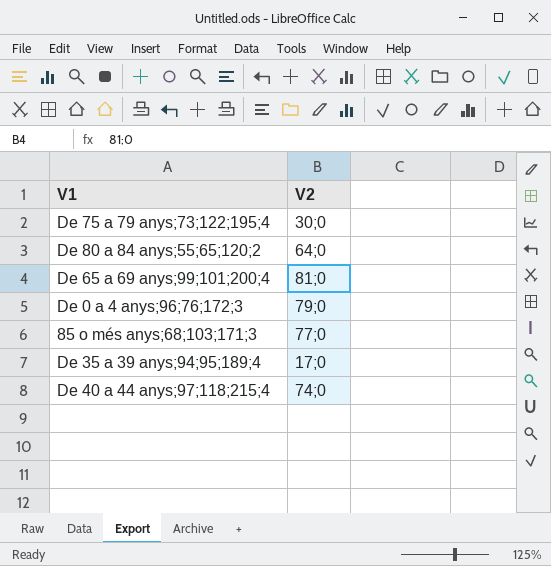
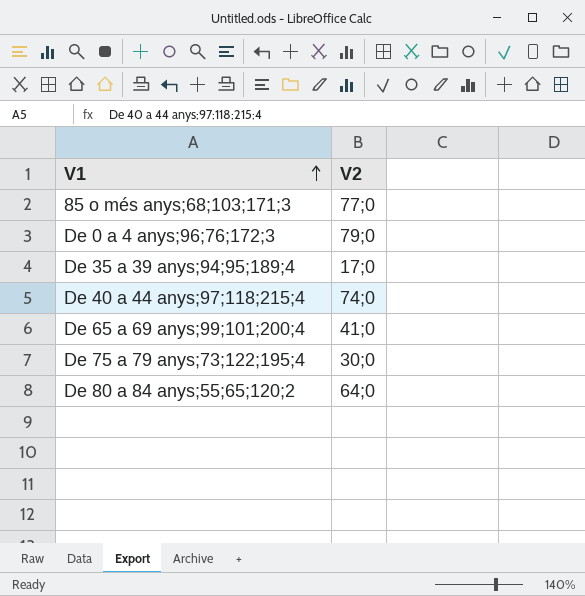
row order: none -> V1 ascending
De 65 a 69 anys;99;101;200;4 | V2: 81;0 -> 41;0

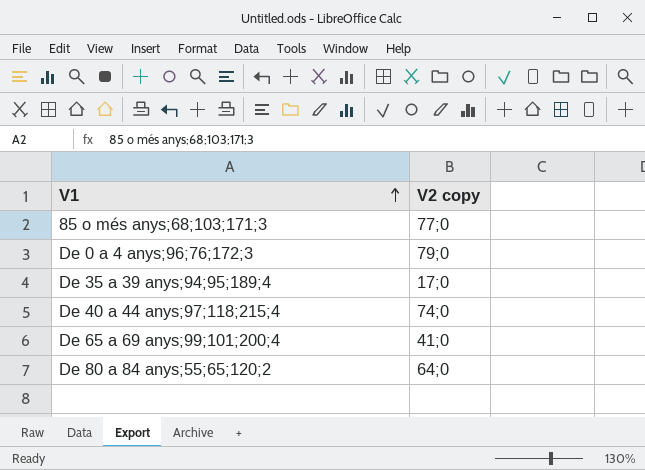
column name: V2 -> V2 copy
row De 75 a 79 anys;73;122;195;4: 30;0 -> none

